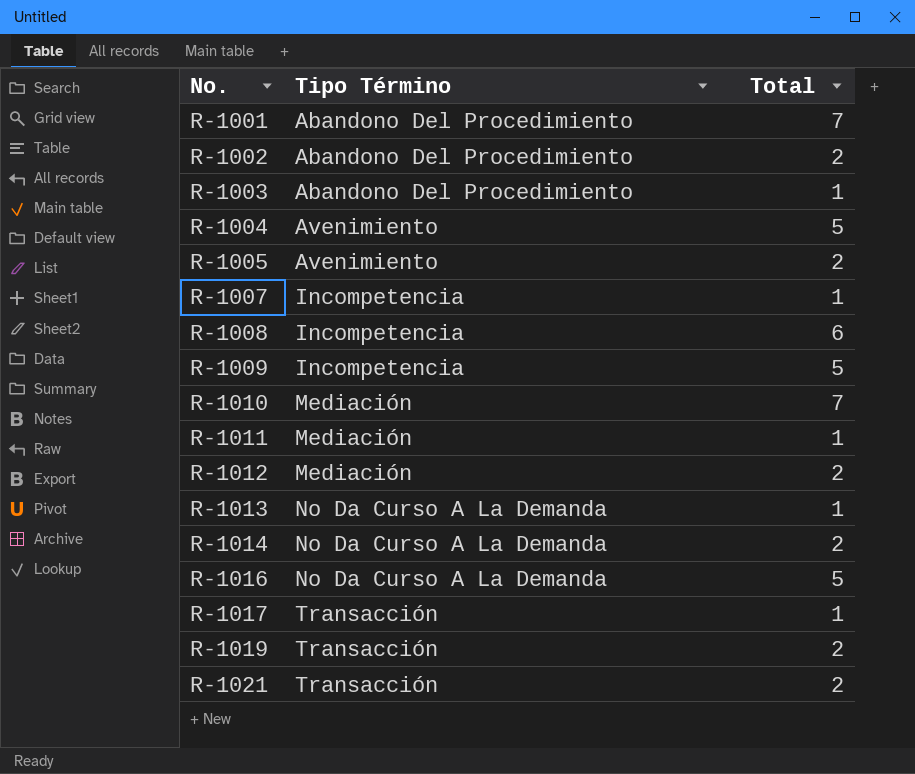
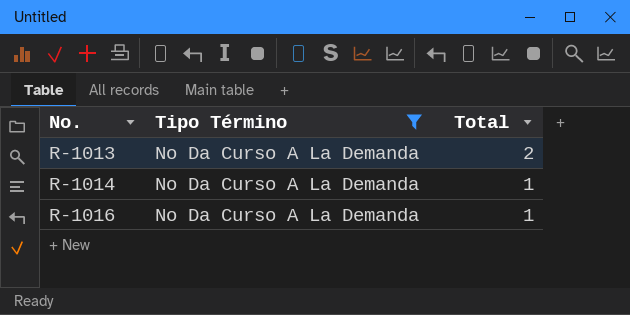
filter: none -> Tipo Término = No Da Curso A La Demanda
R-1013 | Total: 1 -> 2
R-1014 | Total: 2 -> 1
R-1016 | Total: 5 -> 1

